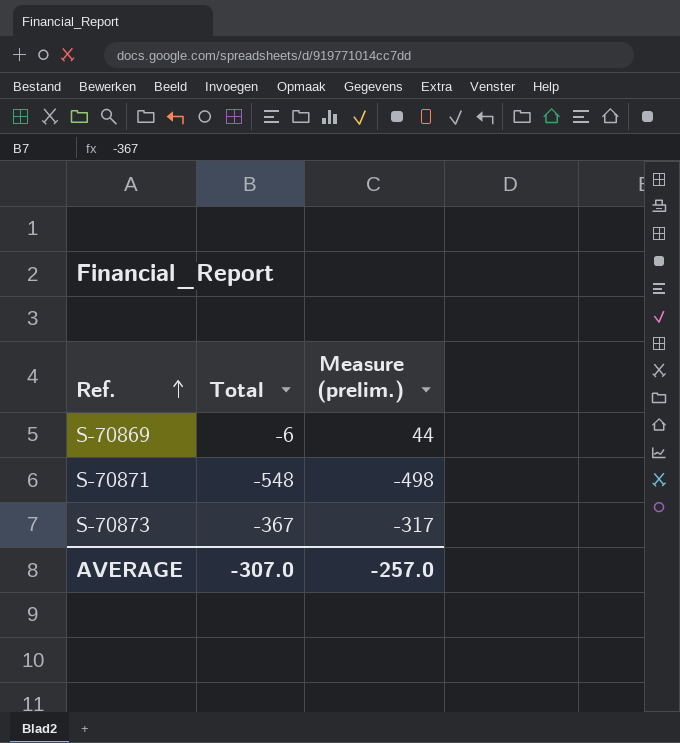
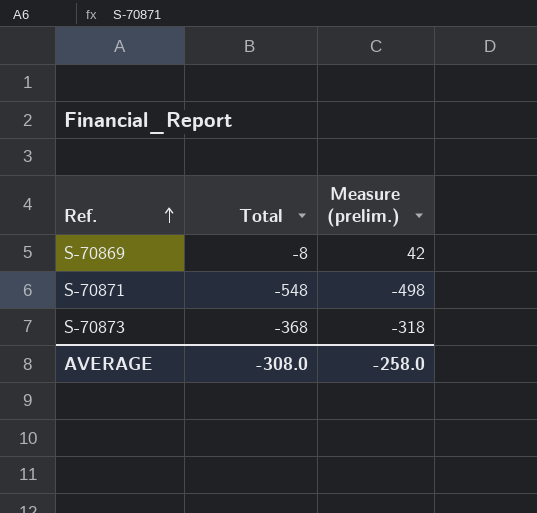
S-70869 | Total: -6 -> -8
S-70869 | Measure (prelim.): 44 -> 42
S-70873 | Total: -367 -> -368
S-70873 | Measure (prelim.): -317 -> -318
AVERAGE | Total: -307.0 -> -308.0
AVERAGE | Measure (prelim.): -257.0 -> -258.0

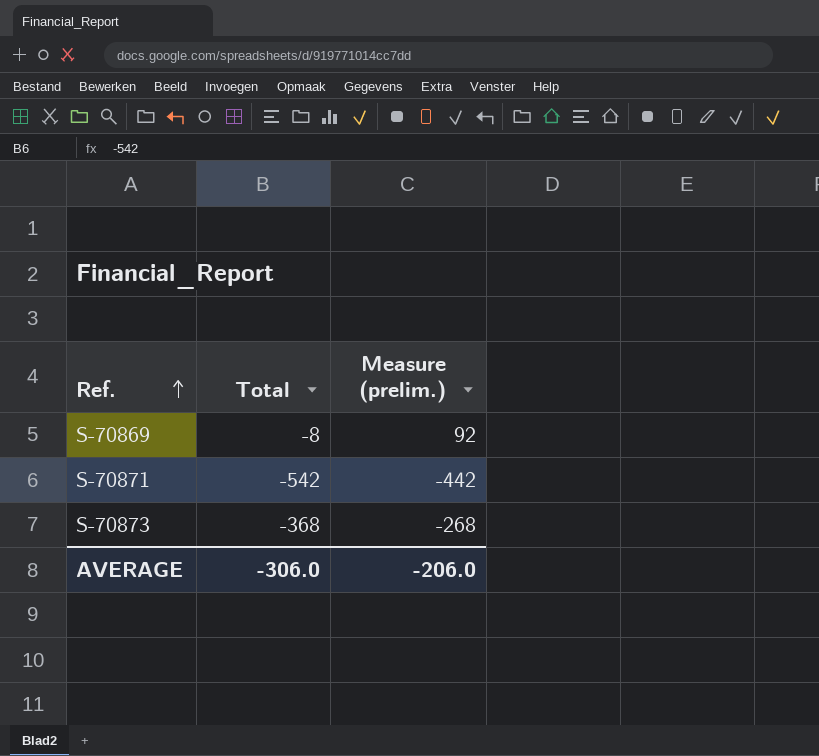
column Measure (prelim.) | formula: [Total] + 50 -> [Total] + 100
S-70871 | Total: -548 -> -542
AVERAGE | Total: -308.0 -> -306.0
AVERAGE | Measure (prelim.): -258.0 -> -206.0

